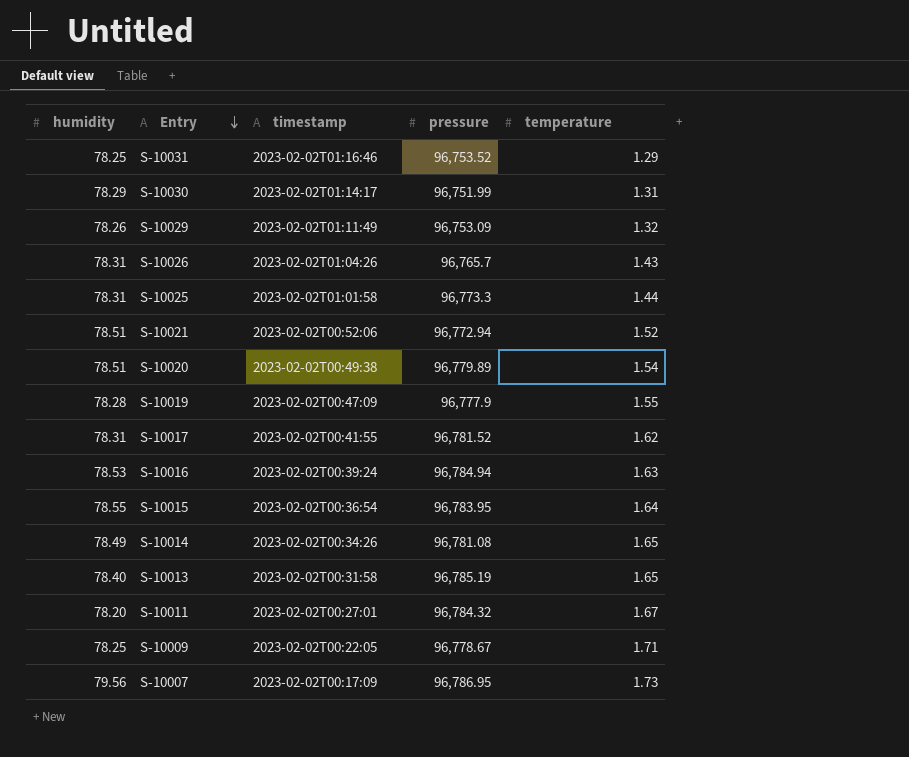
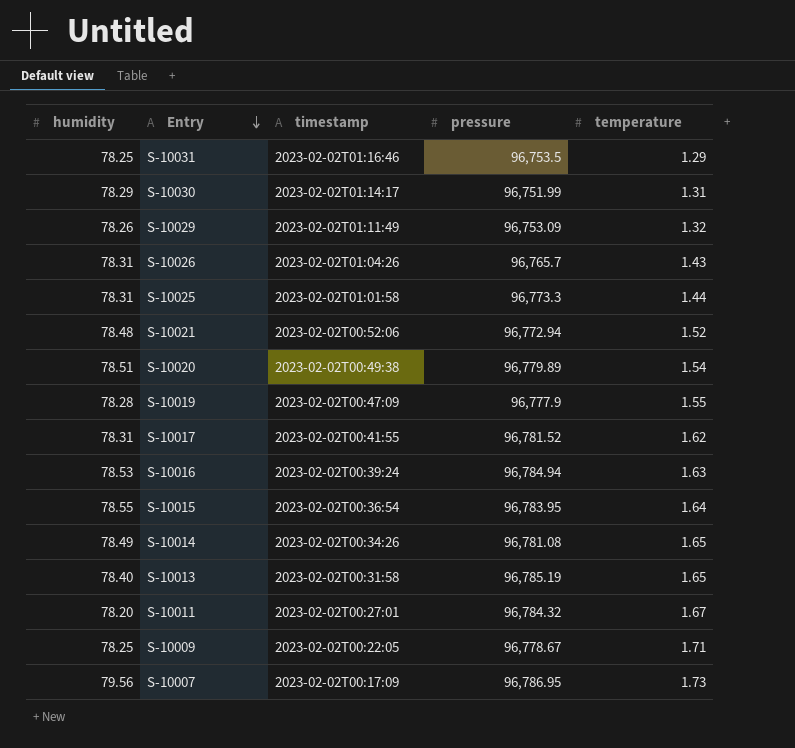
S-10031 | pressure: 96,753.52 -> 96,753.5
S-10021 | humidity: 78.51 -> 78.48

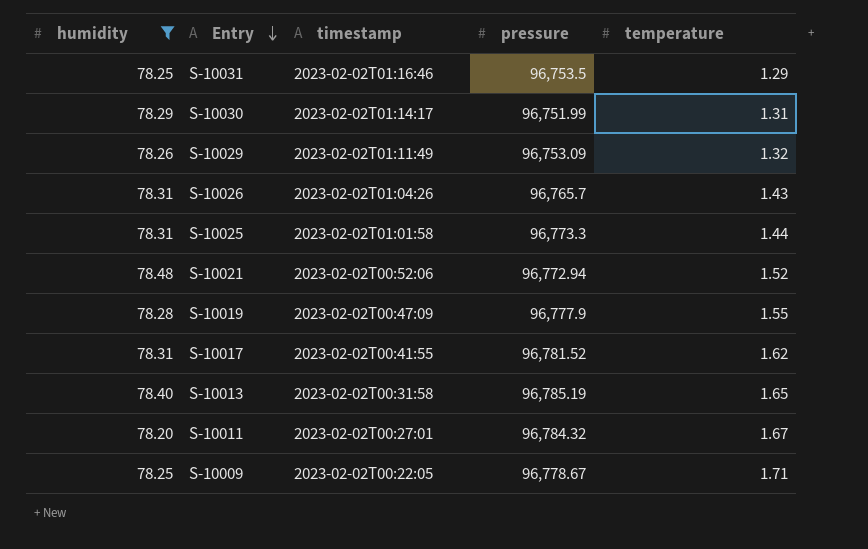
filter: none -> humidity <= 78.48

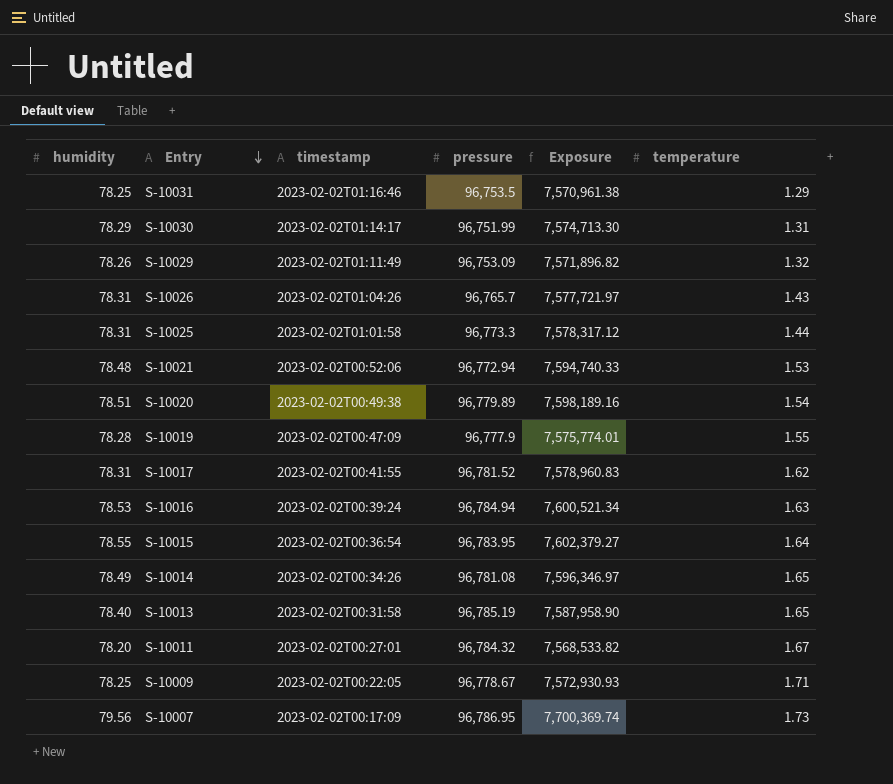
filter: humidity <= 78.48 -> none
column Exposure | formula: none -> [humidity] * [pressure]
S-10021 | temperature: 1.52 -> 1.53

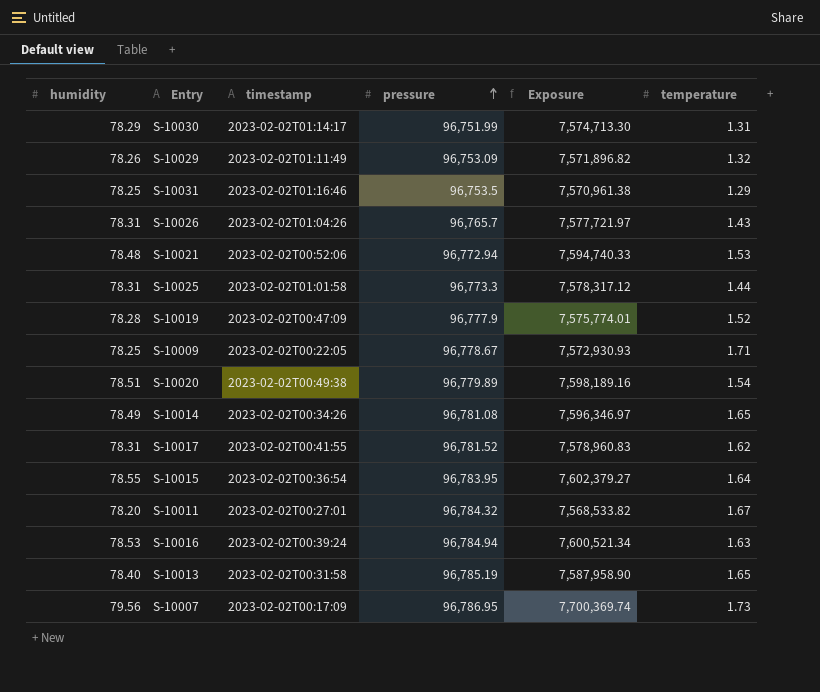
row order: Entry descending -> pressure ascending
S-10019 | temperature: 1.55 -> 1.52

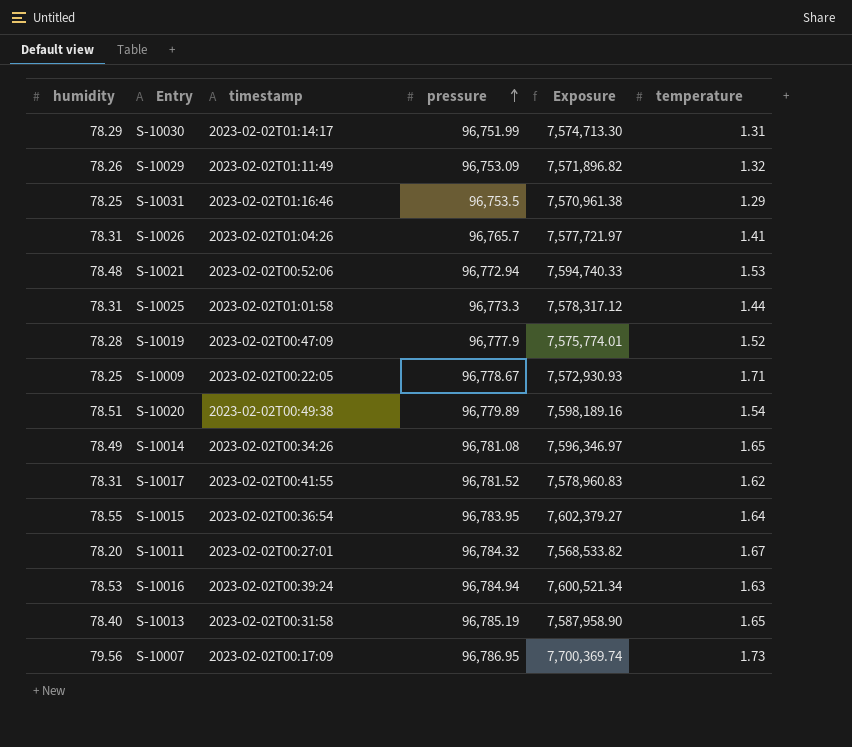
S-10026 | temperature: 1.43 -> 1.41

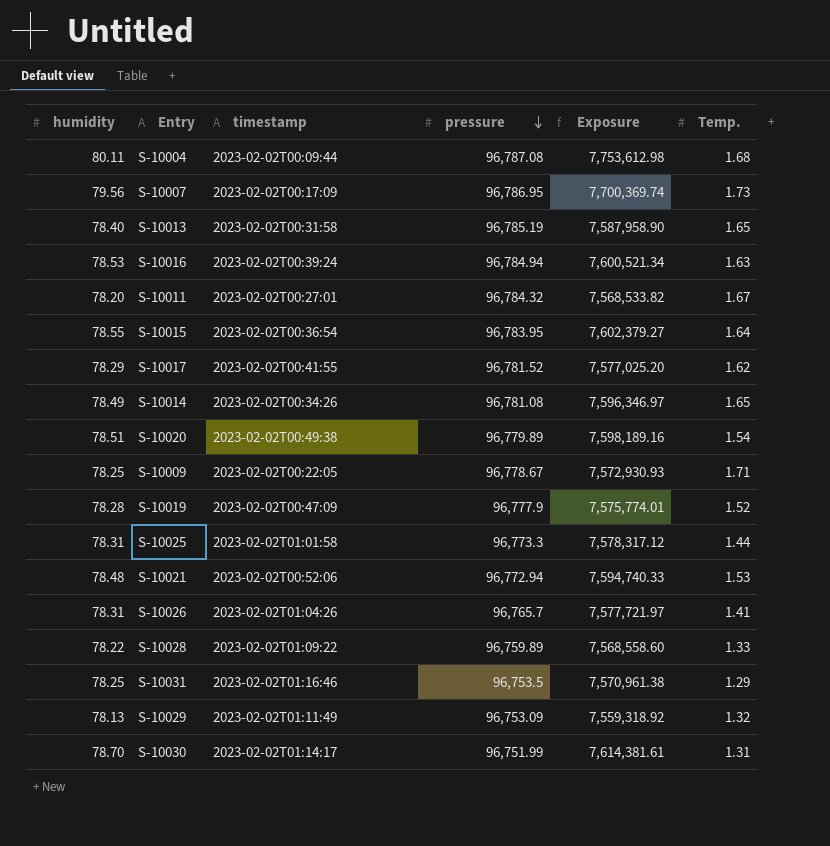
row order: pressure ascending -> pressure descending
column name: temperature -> Temp.
row S-10004: none -> 80.11 | 2023-02-02T00:09:44 | 96,787.08 | 7,753,612.98 | 1.68
S-10017 | humidity: 78.31 -> 78.29
S-10017 | Exposure: 7,578,960.83 -> 7,577,025.20
row S-10028: none -> 78.22 | 2023-02-02T01:09:22 | 96,759.89 | 7,568,558.60 | 1.33
S-10029 | humidity: 78.26 -> 78.13
S-10029 | Exposure: 7,571,896.82 -> 7,559,318.92
S-10030 | humidity: 78.29 -> 78.70
S-10030 | Exposure: 7,574,713.30 -> 7,614,381.61

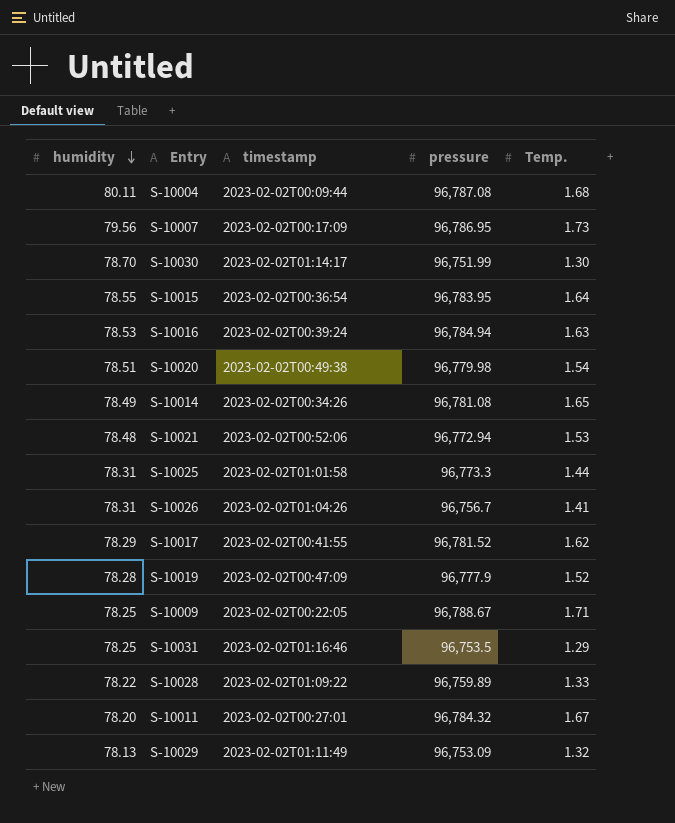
row order: pressure descending -> humidity descending
column Exposure | formula: [humidity] * [pressure] -> none
row S-10013: 78.40 | 2023-02-02T00:31:58 | 96,785.19 | 7,587,958.90 | 1.65 -> none
S-10030 | Temp.: 1.31 -> 1.30
S-10020 | pressure: 96,779.89 -> 96,779.98
S-10026 | pressure: 96,765.7 -> 96,756.7
S-10009 | pressure: 96,778.67 -> 96,788.67

